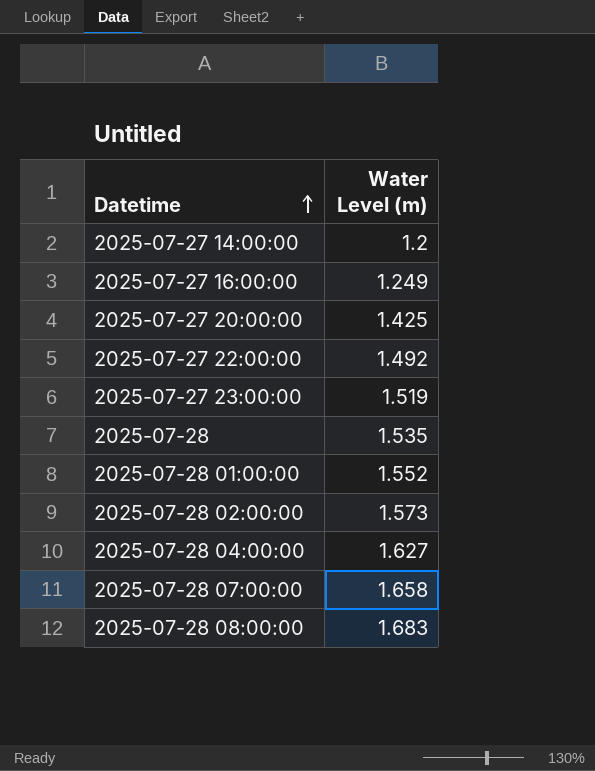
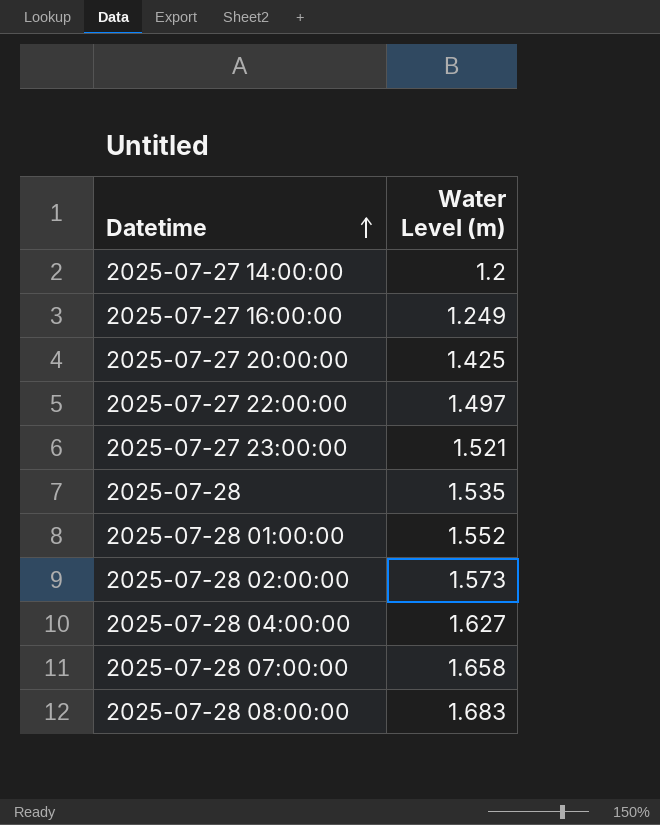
2025-07-27 22:00:00 | Water Level (m): 1.492 -> 1.497
2025-07-27 23:00:00 | Water Level (m): 1.519 -> 1.521

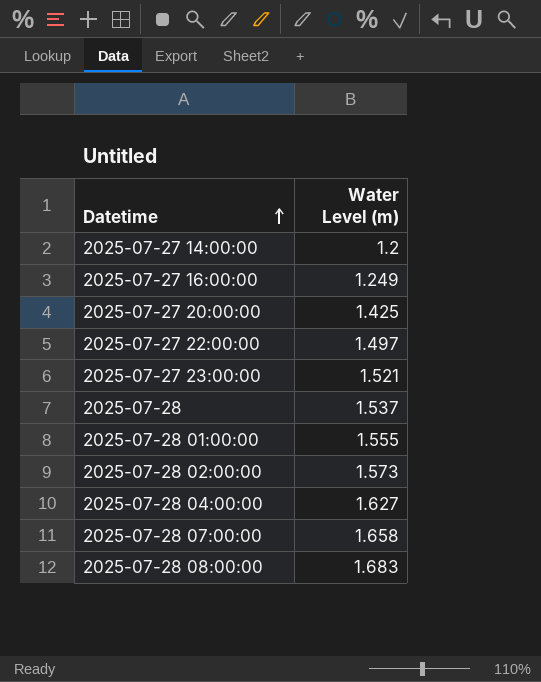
2025-07-28 | Water Level (m): 1.535 -> 1.537
2025-07-28 01:00:00 | Water Level (m): 1.552 -> 1.555

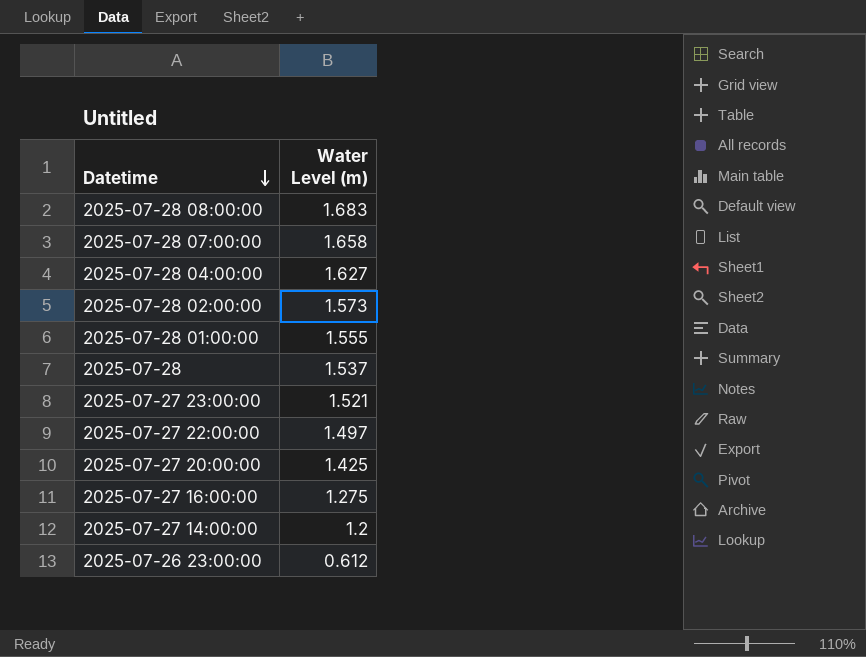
row order: Datetime ascending -> Datetime descending
2025-07-27 16:00:00 | Water Level (m): 1.249 -> 1.275
row 2025-07-26 23:00:00: none -> 0.612

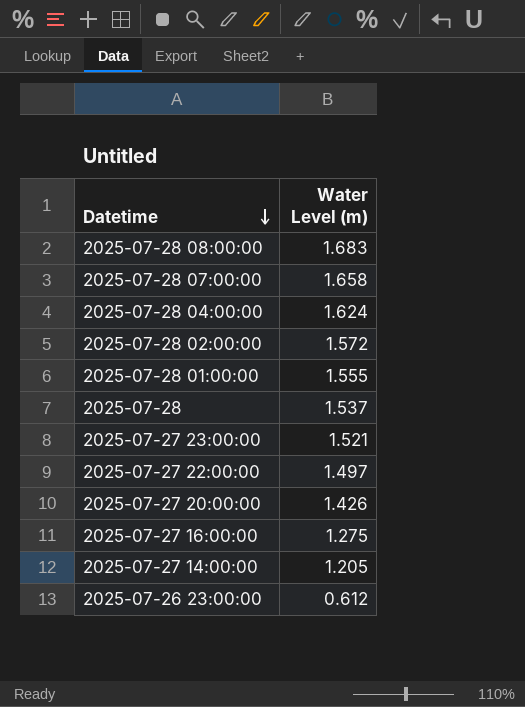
2025-07-28 04:00:00 | Water Level (m): 1.627 -> 1.624
2025-07-28 02:00:00 | Water Level (m): 1.573 -> 1.572
2025-07-27 20:00:00 | Water Level (m): 1.425 -> 1.426
2025-07-27 14:00:00 | Water Level (m): 1.2 -> 1.205

